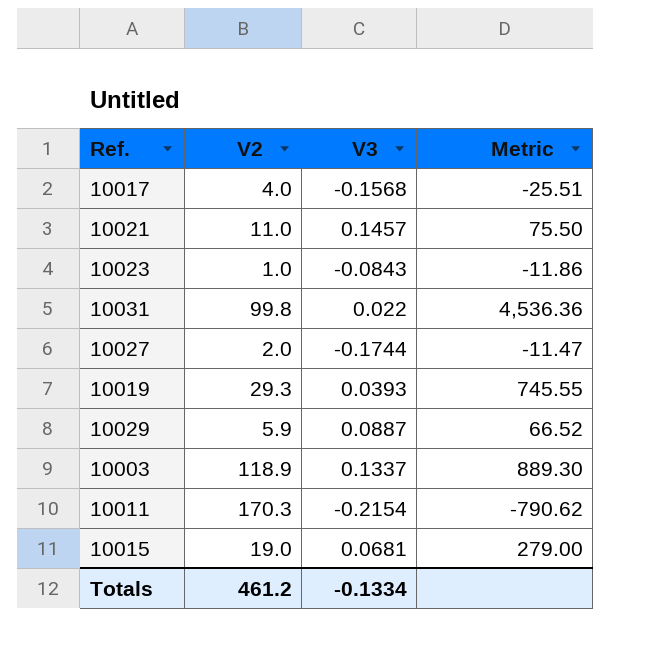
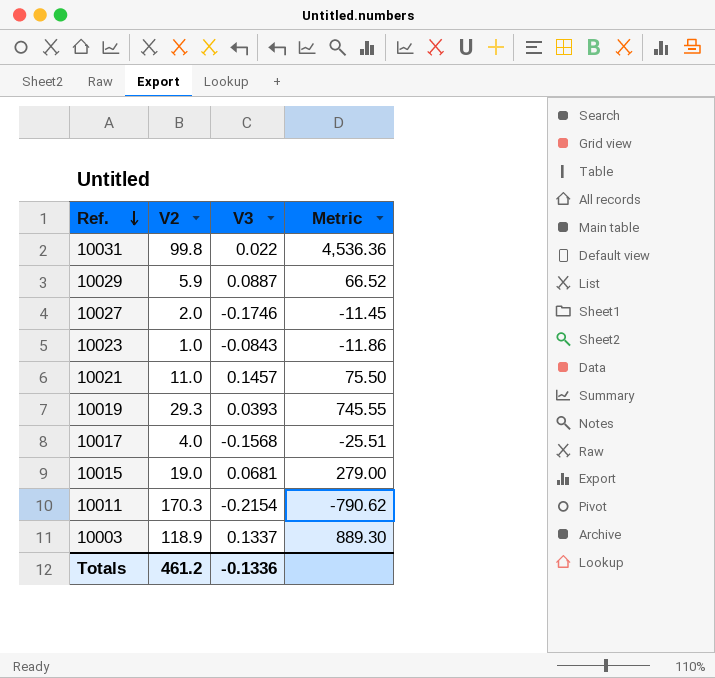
row order: none -> Ref. descending
10027 | V3: -0.1744 -> -0.1746
10027 | Metric: -11.47 -> -11.45
Totals | V3: -0.1334 -> -0.1336

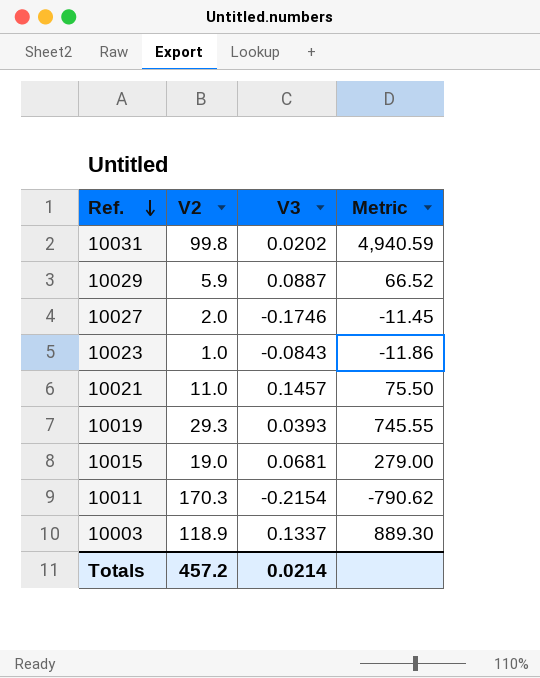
row 10017: 4.0 | -0.1568 | -25.51 -> none
10031 | V3: 0.022 -> 0.0202
10031 | Metric: 4,536.36 -> 4,940.59
Totals | V2: 461.2 -> 457.2
Totals | V3: -0.1336 -> 0.0214

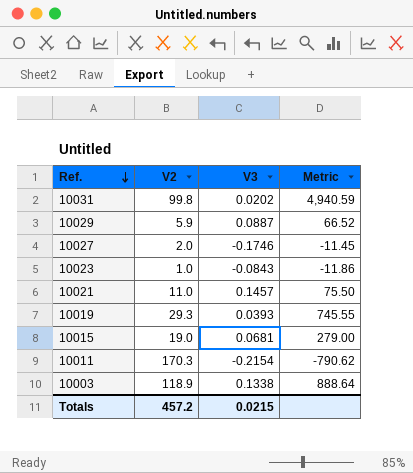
10003 | V3: 0.1337 -> 0.1338
10003 | Metric: 889.30 -> 888.64
Totals | V3: 0.0214 -> 0.0215

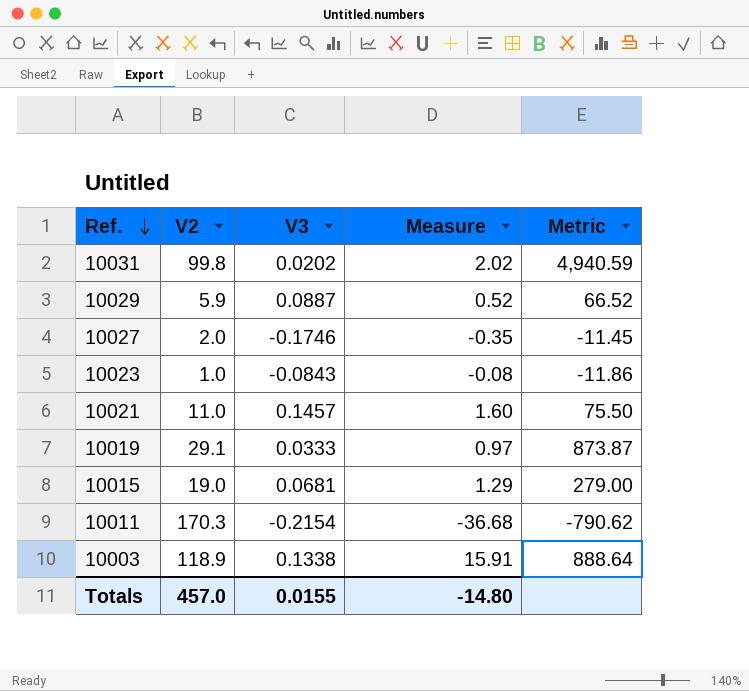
column Measure | formula: none -> [V2] * [V3]
10019 | V2: 29.3 -> 29.1
10019 | V3: 0.0393 -> 0.0333
10019 | Metric: 745.55 -> 873.87
Totals | V2: 457.2 -> 457.0
Totals | V3: 0.0215 -> 0.0155

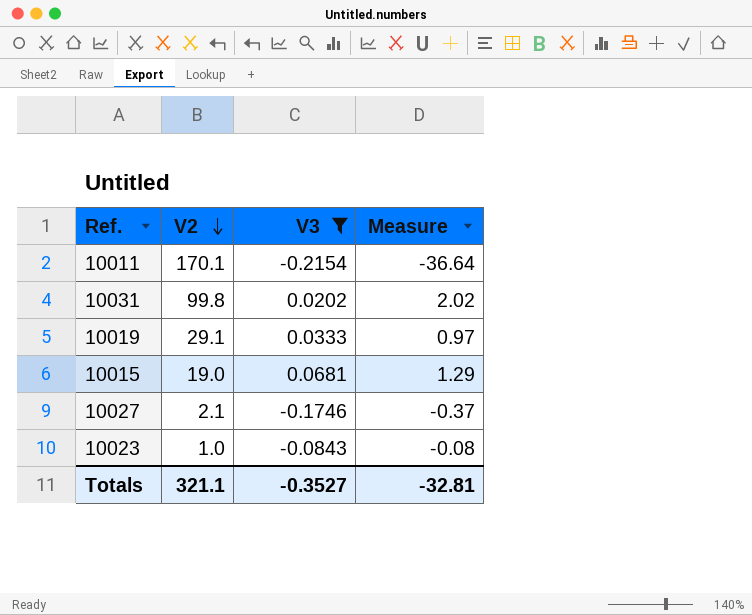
filter: none -> V3 <= 0.0681
row order: Ref. descending -> V2 descending
column Metric | formula: [V2] / [V3] -> none
10011 | V2: 170.3 -> 170.1
10011 | Measure: -36.68 -> -36.64
10027 | V2: 2.0 -> 2.1
10027 | Measure: -0.35 -> -0.37
Totals | V2: 457.0 -> 321.1
Totals | V3: 0.0155 -> -0.3527
Totals | Measure: -14.80 -> -32.81

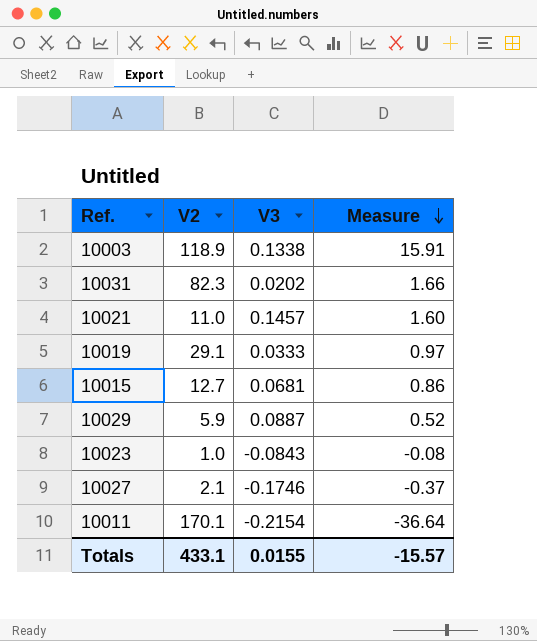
filter: V3 <= 0.0681 -> none
row order: V2 descending -> Measure descending
10031 | V2: 99.8 -> 82.3
10031 | Measure: 2.02 -> 1.66
10015 | V2: 19.0 -> 12.7
10015 | Measure: 1.29 -> 0.86
Totals | V2: 321.1 -> 433.1
Totals | V3: -0.3527 -> 0.0155
Totals | Measure: -32.81 -> -15.57

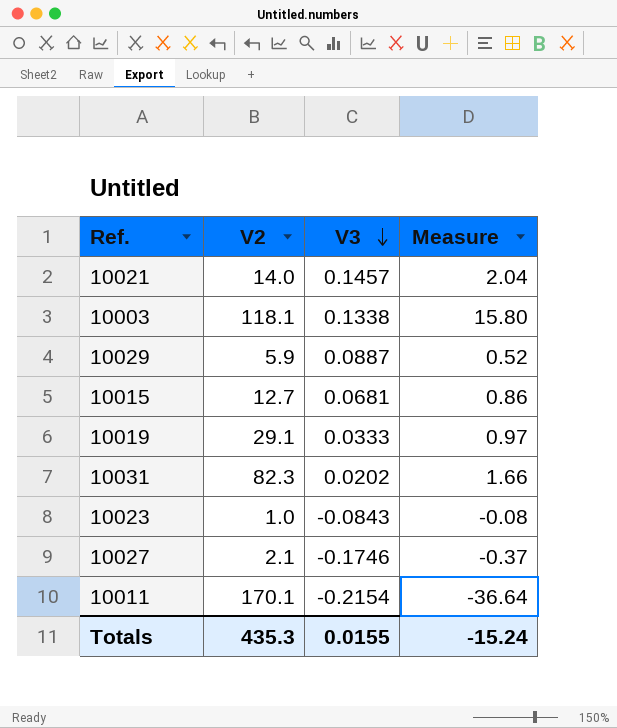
row order: Measure descending -> V3 descending
10021 | V2: 11.0 -> 14.0
10021 | Measure: 1.60 -> 2.04
10003 | V2: 118.9 -> 118.1
10003 | Measure: 15.91 -> 15.80
Totals | V2: 433.1 -> 435.3
Totals | Measure: -15.57 -> -15.24

